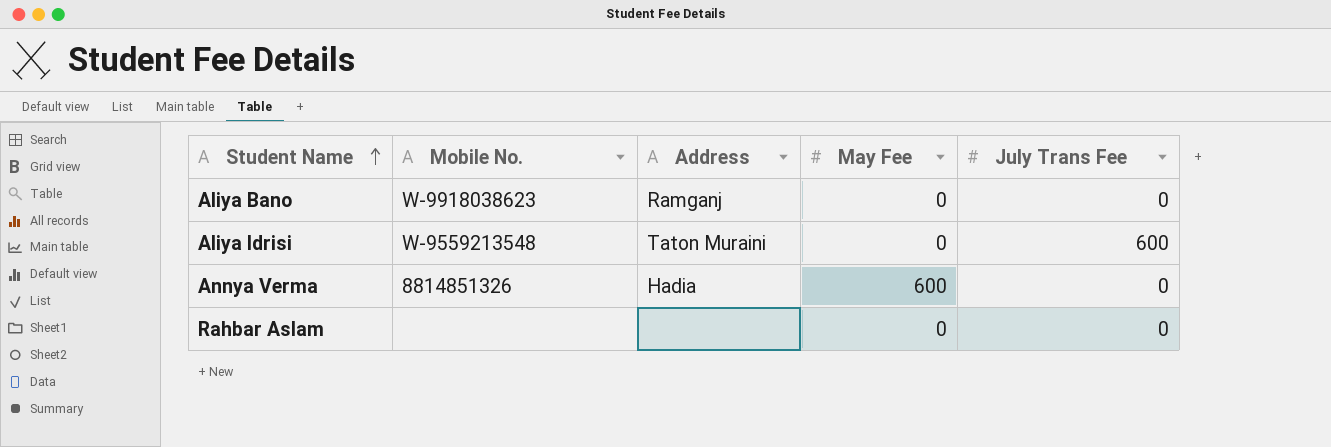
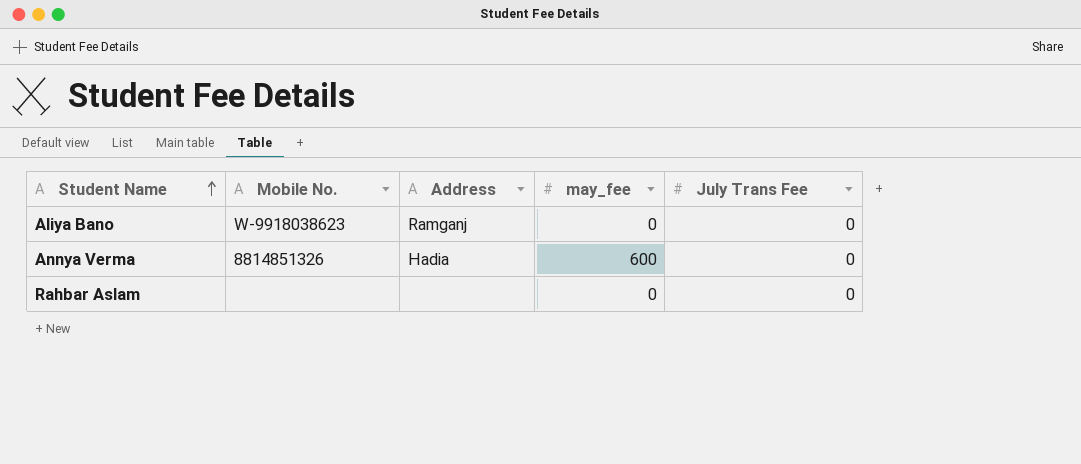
column name: May Fee -> may_fee
row Aliya Idrisi: W-9559213548 | Taton Muraini | 0 | 600 -> none

